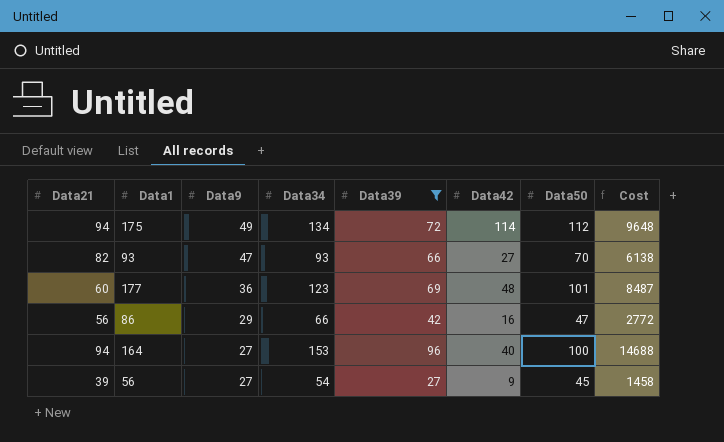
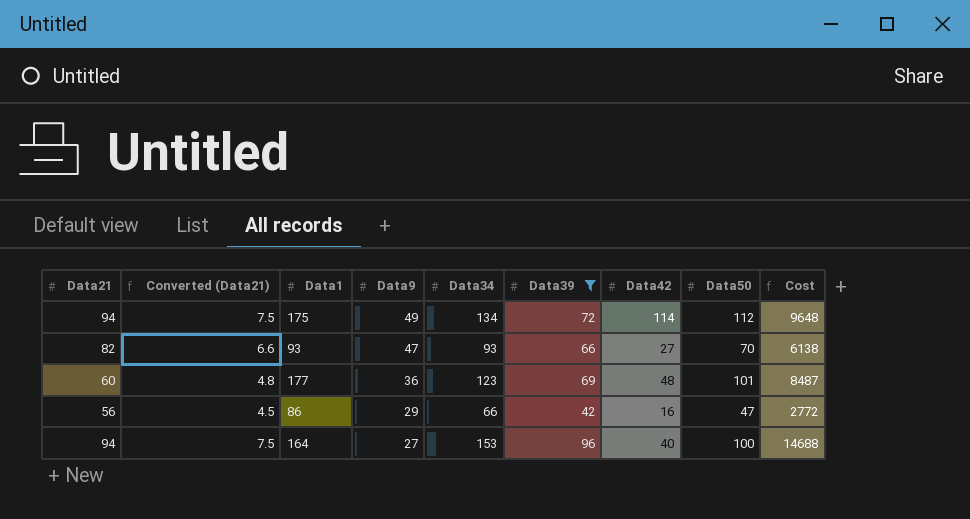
column Converted (Data21) | formula: none -> [Data21] * 0.08
row 56: 39 | 27 | 54 | 27 | 9 | 45 | 1458 -> none

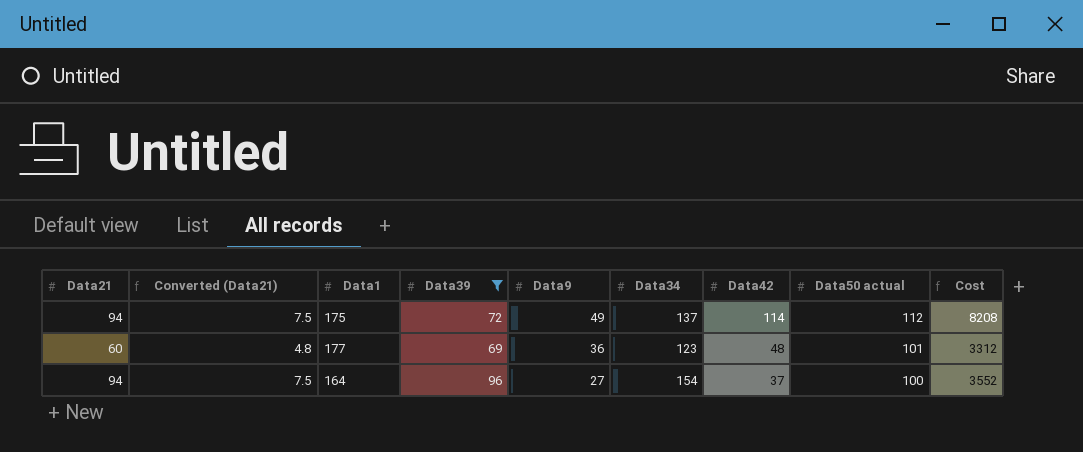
column Data39 | position: 6 -> 4
column name: Data50 -> Data50 actual
column Cost | formula: [Data34] * [Data39] -> [Data39] * [Data42]
row 93: 82 | 6.6 | 47 | 93 | 66 | 27 | 70 | 6138 -> none
row 86: 56 | 4.5 | 29 | 66 | 42 | 16 | 47 | 2772 -> none
175 | Data34: 134 -> 137
164 | Data34: 153 -> 154
164 | Data42: 40 -> 37

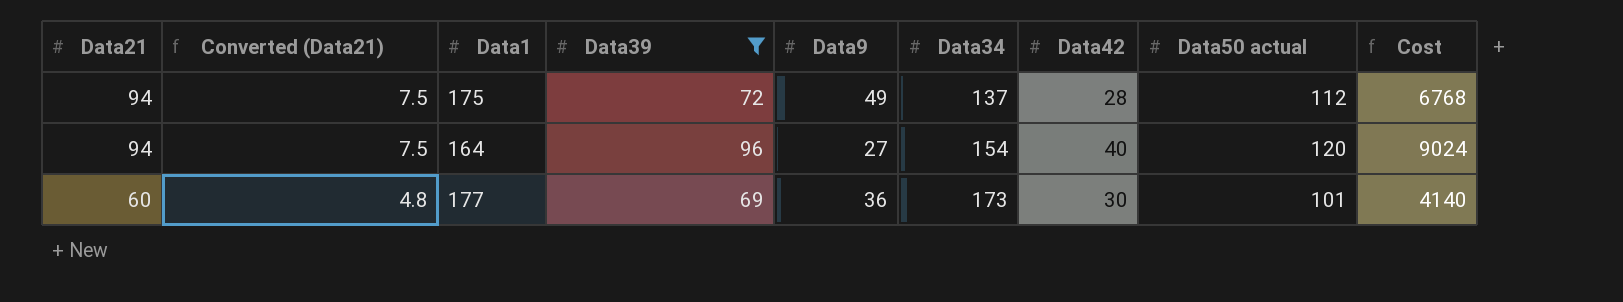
row order: Data9 descending -> Data21 descending
column Cost | formula: [Data39] * [Data42] -> [Data21] * [Data39]
175 | Data42: 114 -> 28
164 | Data42: 37 -> 40
164 | Data50 actual: 100 -> 120
177 | Data34: 123 -> 173
177 | Data42: 48 -> 30

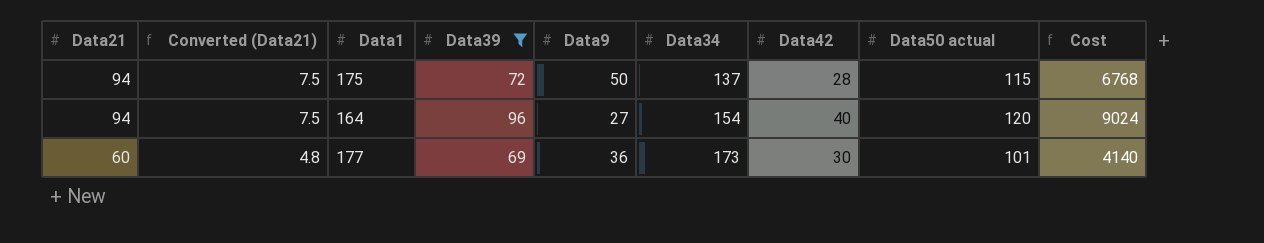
175 | Data9: 49 -> 50
175 | Data50 actual: 112 -> 115

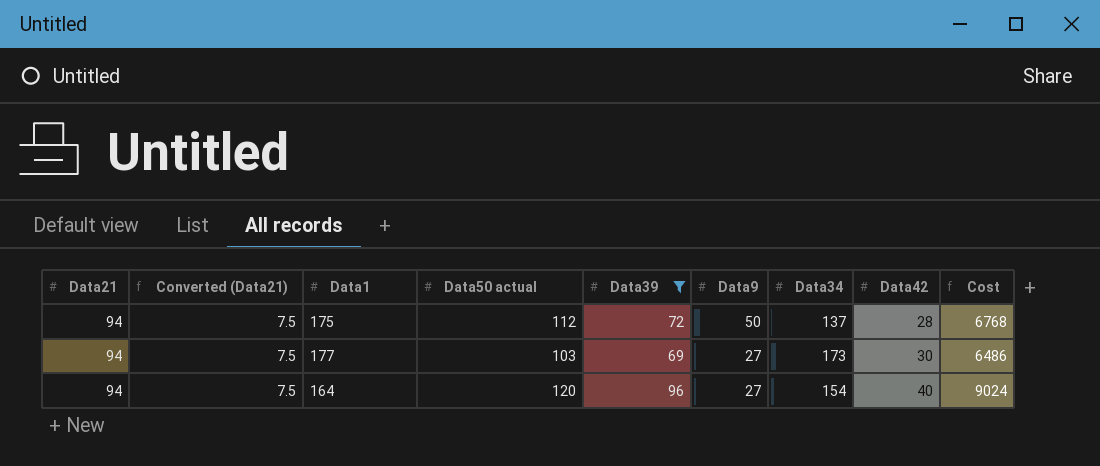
row order: Data21 descending -> Data9 descending
column Data50 actual | position: 8 -> 4
175 | Data50 actual: 115 -> 112
177 | Data21: 60 -> 94
177 | Converted (Data21): 4.8 -> 7.5
177 | Data50 actual: 101 -> 103
177 | Data9: 36 -> 27
177 | Cost: 4140 -> 6486

